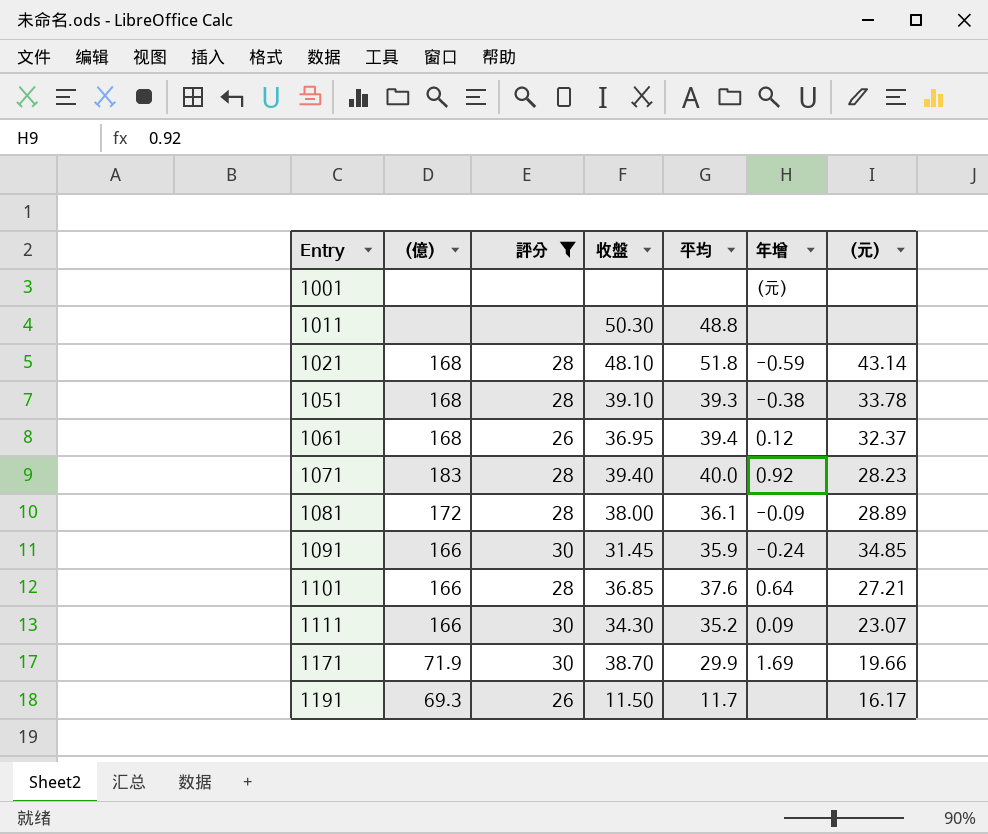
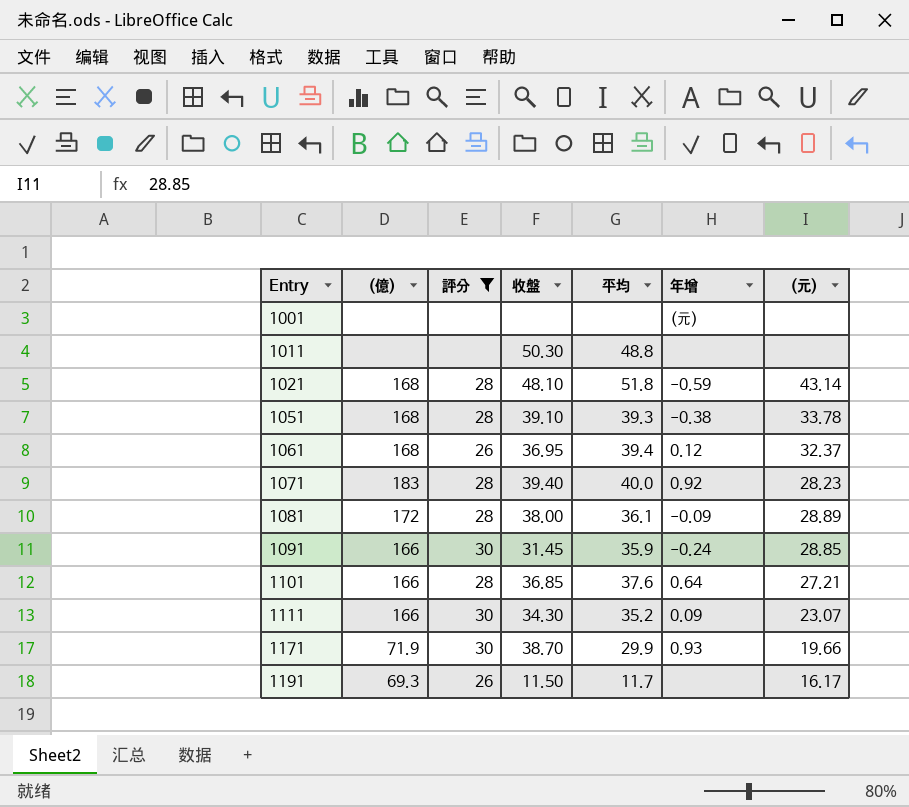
1091 | (元): 34.85 -> 28.85
1171 | 年增: 1.69 -> 0.93

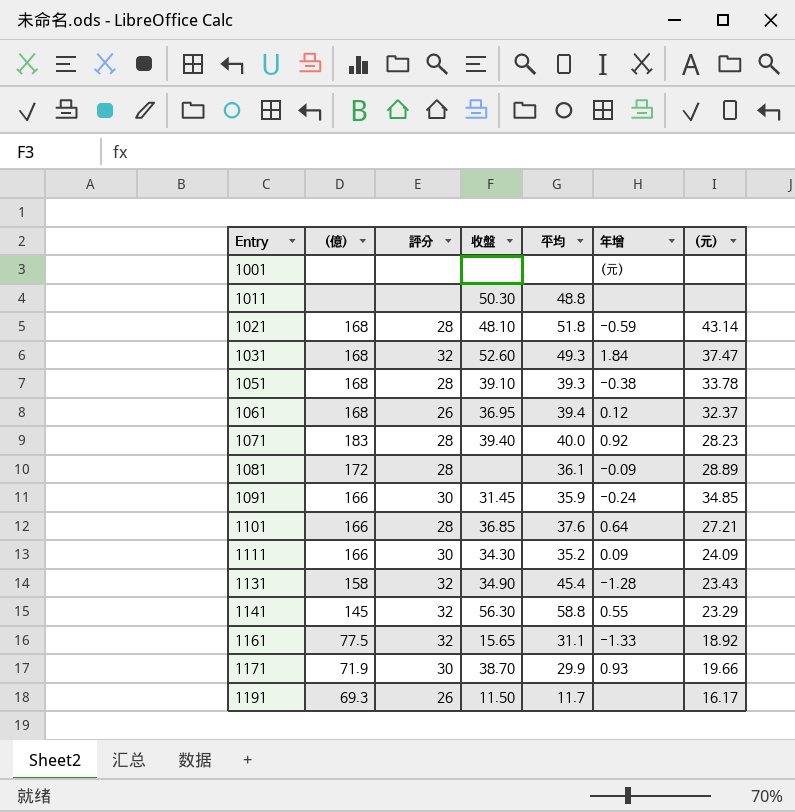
filter: 評分 != 32 -> none
1081 | 收盤: 38.00 -> none
1091 | (元): 28.85 -> 34.85
1111 | (元): 23.07 -> 24.09

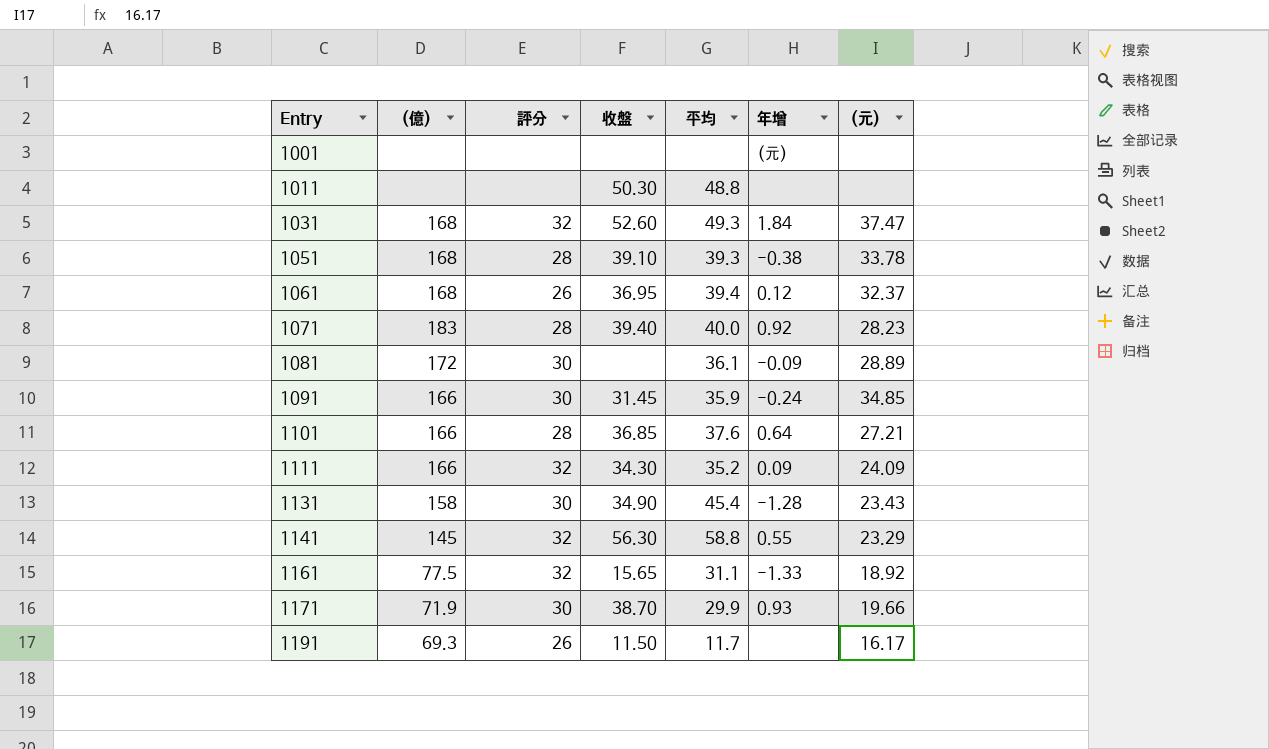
row 1021: 168 | 28 | 48.10 | 51.8 | -0.59 | 43.14 -> none
1081 | 評分: 28 -> 30
1111 | 評分: 30 -> 32
1131 | 評分: 32 -> 30

